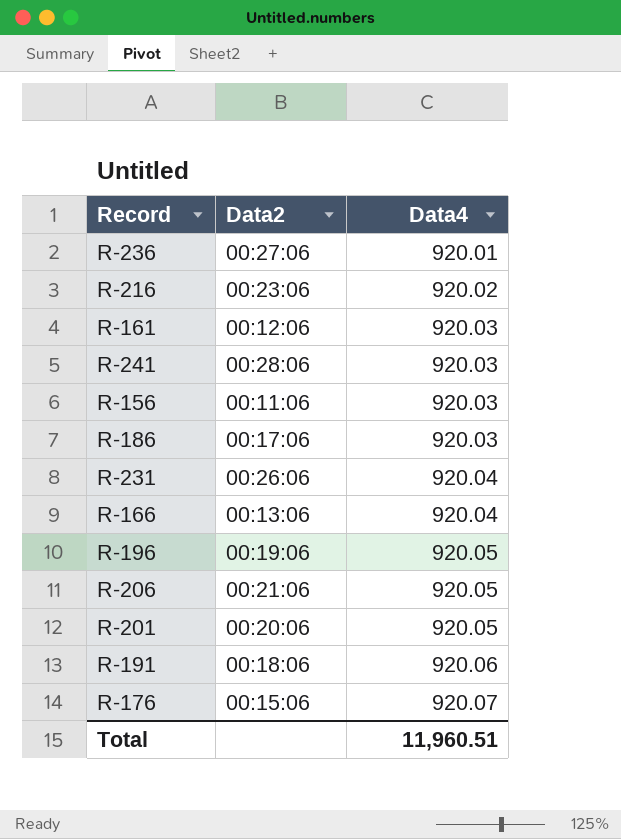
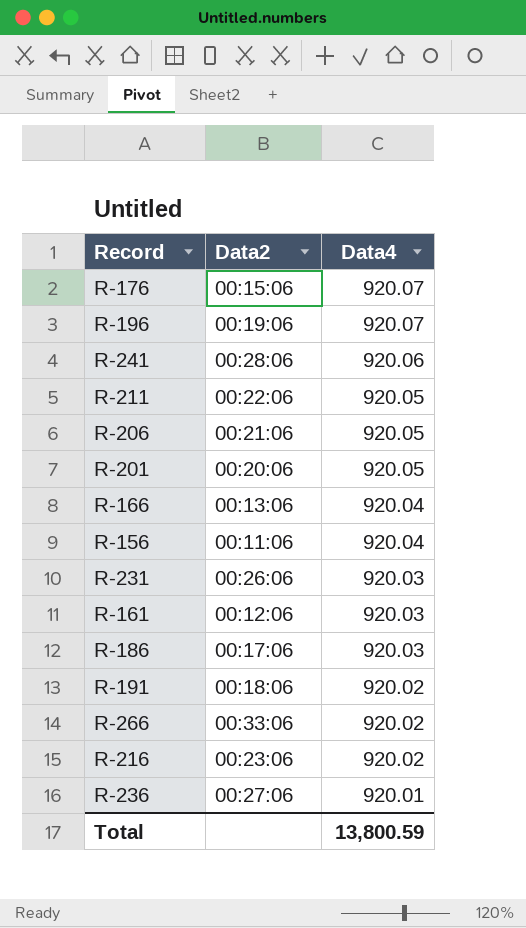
row order: Data4 ascending -> Data4 descending
R-196 | Data4: 920.05 -> 920.07
R-241 | Data4: 920.03 -> 920.06
row R-211: none -> 00:22:06 | 920.05
R-156 | Data4: 920.03 -> 920.04
R-231 | Data4: 920.04 -> 920.03
R-191 | Data4: 920.06 -> 920.02
row R-266: none -> 00:33:06 | 920.02
Total | Data4: 11,960.51 -> 13,800.59

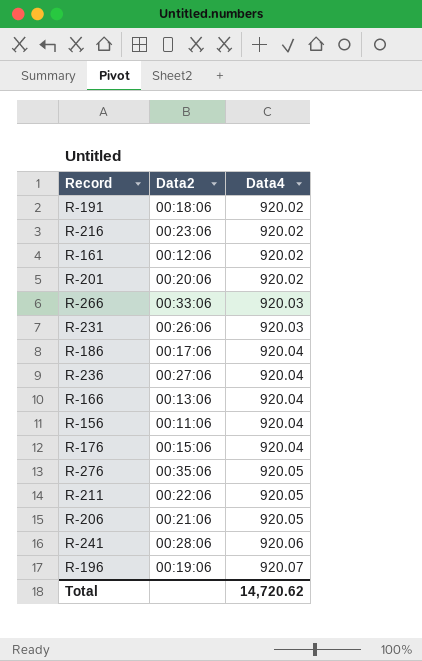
row order: Data4 descending -> Data4 ascending
R-161 | Data4: 920.03 -> 920.02
R-201 | Data4: 920.05 -> 920.02
R-266 | Data4: 920.02 -> 920.03
R-186 | Data4: 920.03 -> 920.04
R-236 | Data4: 920.01 -> 920.04
R-176 | Data4: 920.07 -> 920.04
row R-276: none -> 00:35:06 | 920.05
Total | Data4: 13,800.59 -> 14,720.62

